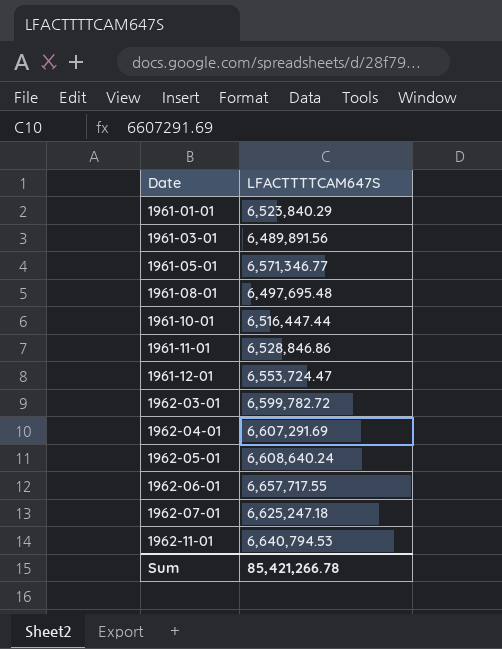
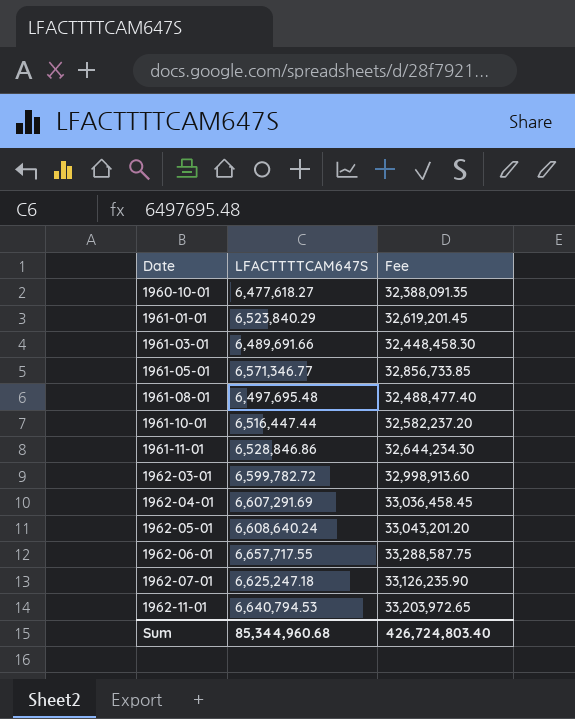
column Fee | formula: none -> [LFACTTTTCAM647S] * 5
row 1961-12-01: 6,553,724.47 -> none
row 1960-10-01: none -> 6,477,618.27 | 32,388,091.35
1961-03-01 | LFACTTTTCAM647S: 6,489,891.56 -> 6,489,691.66
Sum | LFACTTTTCAM647S: 85,421,266.78 -> 85,344,960.68

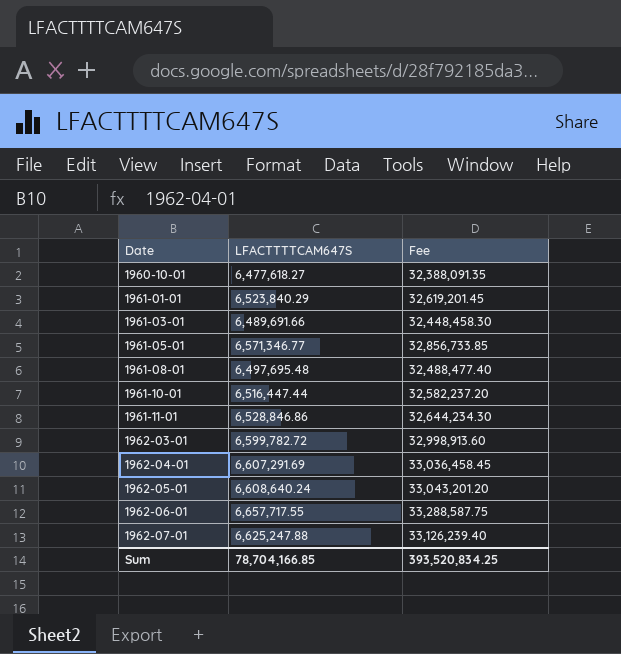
row 1962-11-01: 6,640,794.53 | 33,203,972.65 -> none
1962-07-01 | LFACTTTTCAM647S: 6,625,247.18 -> 6,625,247.88
1962-07-01 | Fee: 33,126,235.90 -> 33,126,239.40
Sum | LFACTTTTCAM647S: 85,344,960.68 -> 78,704,166.85
Sum | Fee: 426,724,803.40 -> 393,520,834.25

